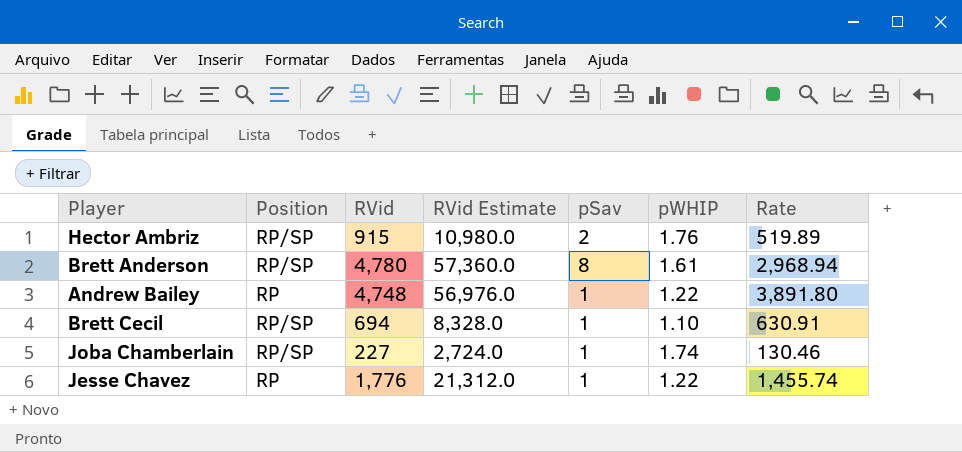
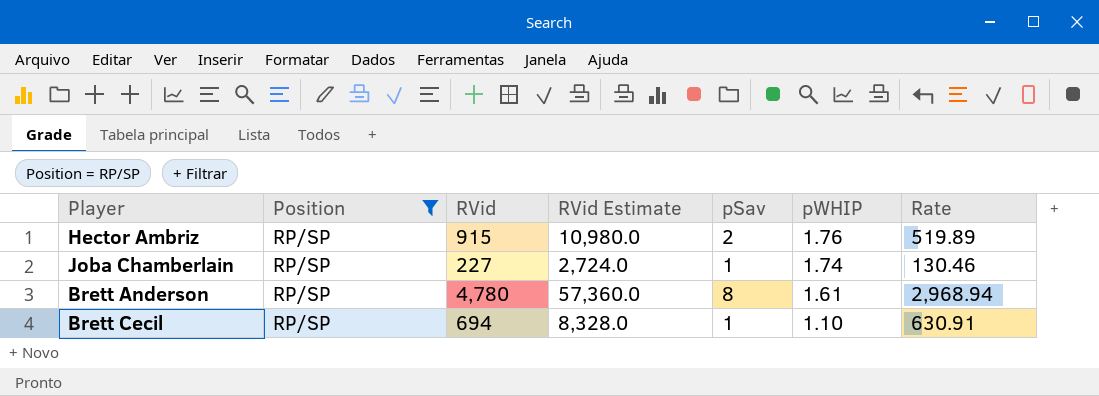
filter: none -> Position = RP/SP
row order: none -> pWHIP descending

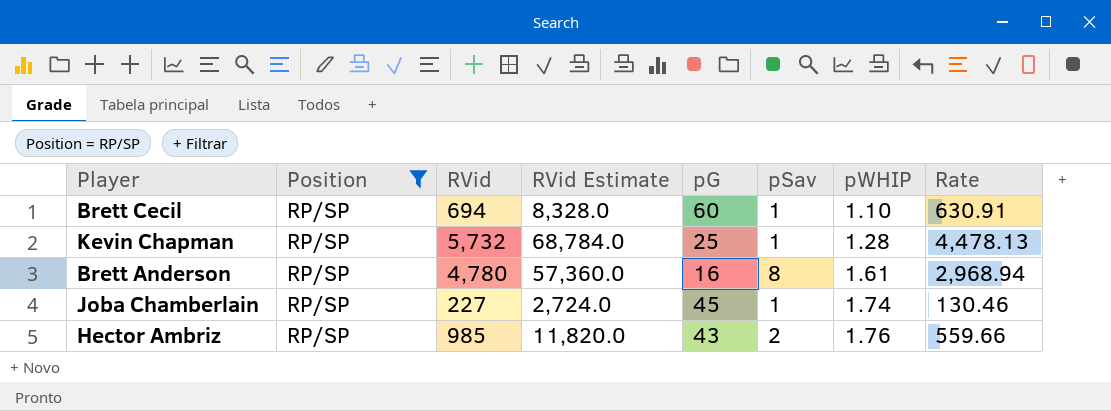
row order: pWHIP descending -> pWHIP ascending
column pG | position: none -> 5
row Kevin Chapman: none -> RP/SP | 5,732 | 68,784.0 | 25 | 1 | 1.28 | 4,478.13
Hector Ambriz | RVid: 915 -> 985
Hector Ambriz | RVid Estimate: 10,980.0 -> 11,820.0
Hector Ambriz | Rate: 519.89 -> 559.66

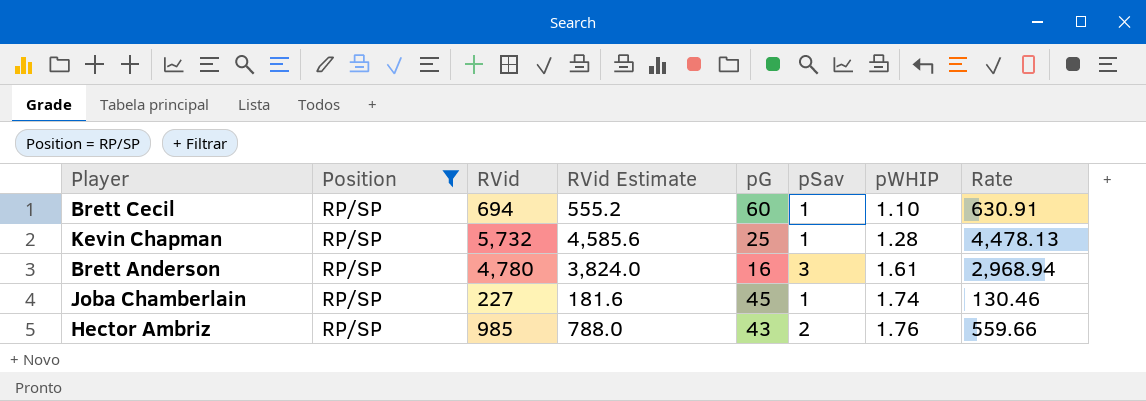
column RVid Estimate | formula: [RVid] * 12 -> [RVid] * 0.8
Brett Anderson | pSav: 8 -> 3

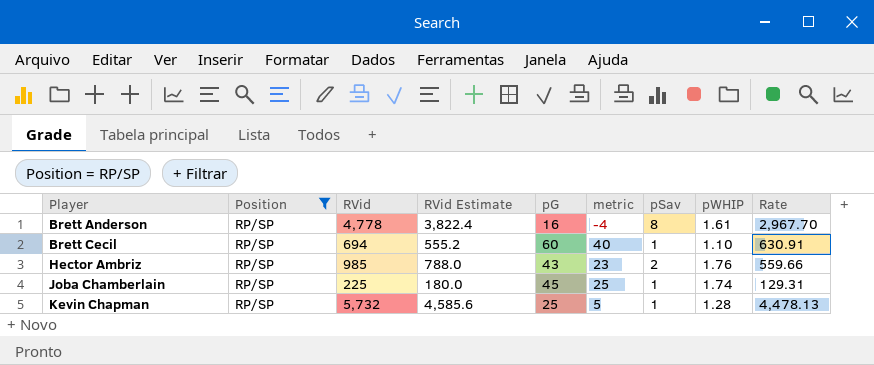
row order: pWHIP ascending -> Player ascending
column metric | formula: none -> [pG] - 20
Brett Anderson | RVid: 4,780 -> 4,778
Brett Anderson | RVid Estimate: 3,824.0 -> 3,822.4
Brett Anderson | pSav: 3 -> 8
Brett Anderson | Rate: 2,968.94 -> 2,967.70
Joba Chamberlain | RVid: 227 -> 225
Joba Chamberlain | RVid Estimate: 181.6 -> 180.0
Joba Chamberlain | Rate: 130.46 -> 129.31

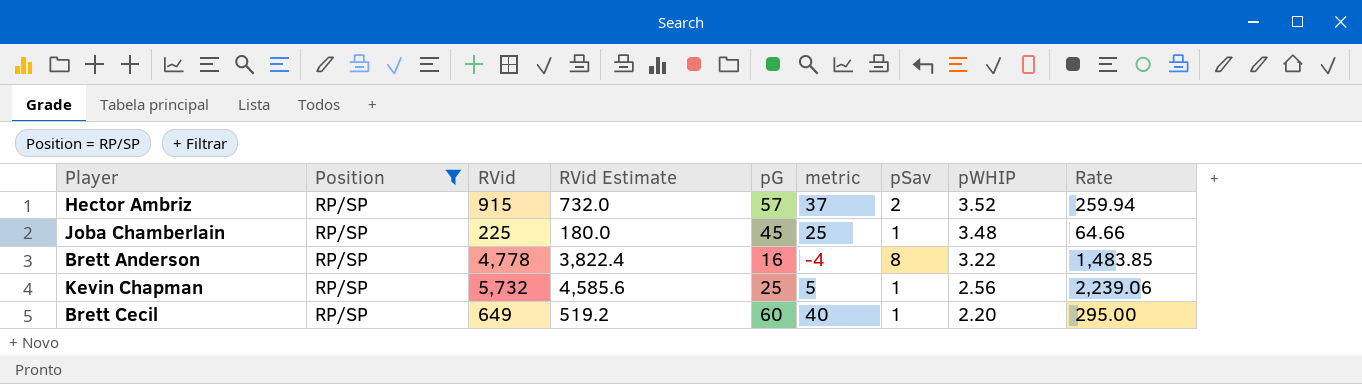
row order: Player ascending -> pWHIP descending
Hector Ambriz | RVid: 985 -> 915
Hector Ambriz | RVid Estimate: 788.0 -> 732.0
Hector Ambriz | pG: 43 -> 57
Hector Ambriz | metric: 23 -> 37
Hector Ambriz | pWHIP: 1.76 -> 3.52
Hector Ambriz | Rate: 559.66 -> 259.94
Joba Chamberlain | pWHIP: 1.74 -> 3.48
Joba Chamberlain | Rate: 129.31 -> 64.66
Brett Anderson | pWHIP: 1.61 -> 3.22
Brett Anderson | Rate: 2,967.70 -> 1,483.85
Kevin Chapman | pWHIP: 1.28 -> 2.56
Kevin Chapman | Rate: 4,478.13 -> 2,239.06
Brett Cecil | RVid: 694 -> 649
Brett Cecil | RVid Estimate: 555.2 -> 519.2
Brett Cecil | pWHIP: 1.10 -> 2.20
Brett Cecil | Rate: 630.91 -> 295.00

